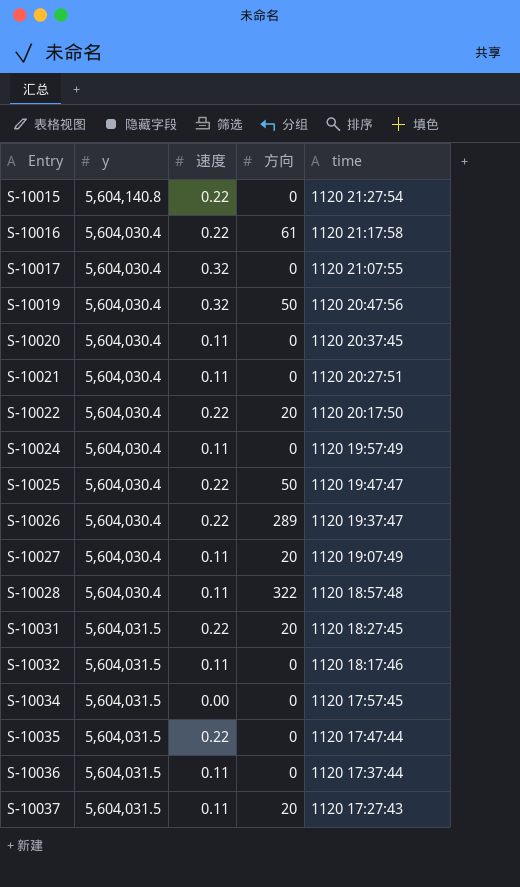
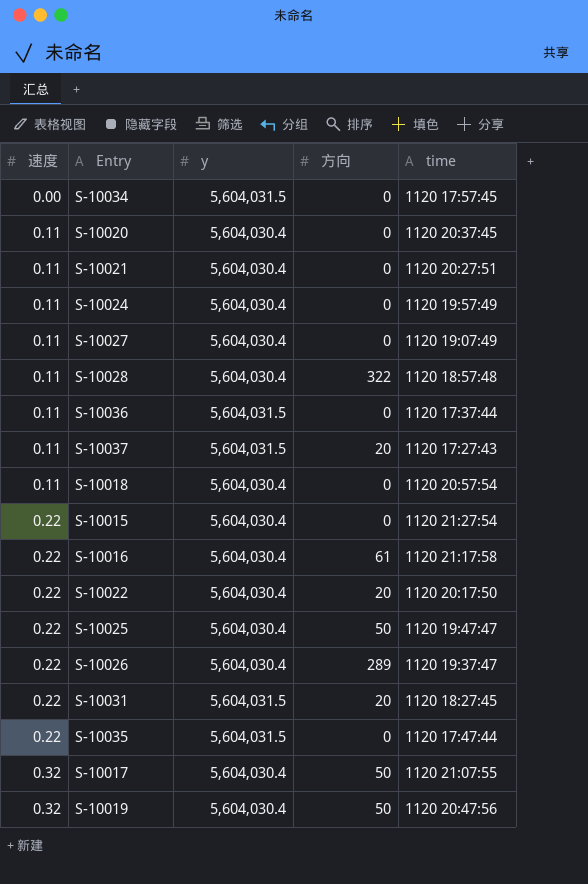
row order: Entry ascending -> 速度 ascending
column 速度 | position: 3 -> 1
row S-10032: 5,604,031.5 | 0.11 | 0 | 1120 18:17:46 -> none
S-10027 | 方向: 20 -> 0
row S-10018: none -> 0.11 | 5,604,030.4 | 0 | 1120 20:57:54
S-10015 | y: 5,604,140.8 -> 5,604,030.4
S-10017 | 方向: 0 -> 50

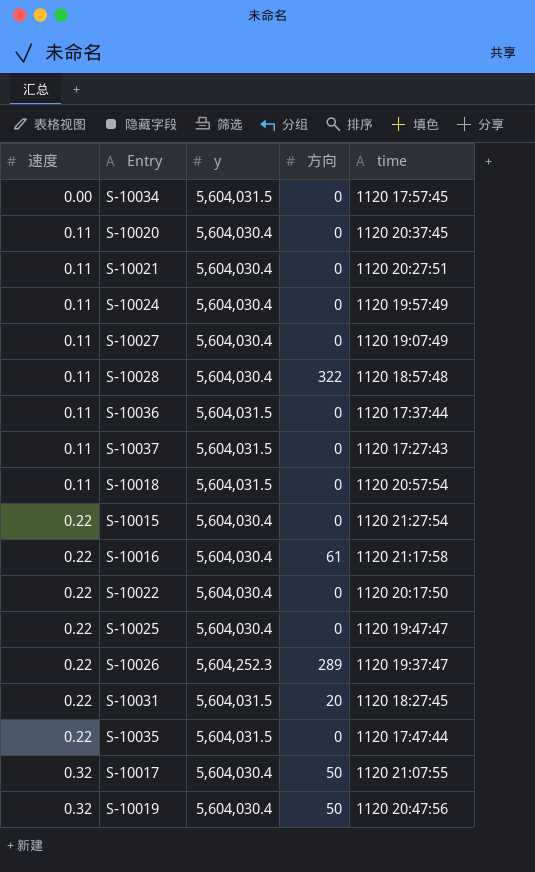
S-10037 | 方向: 20 -> 0
S-10018 | y: 5,604,030.4 -> 5,604,031.5
S-10022 | 方向: 20 -> 0
S-10025 | 方向: 50 -> 0
S-10026 | y: 5,604,030.4 -> 5,604,252.3

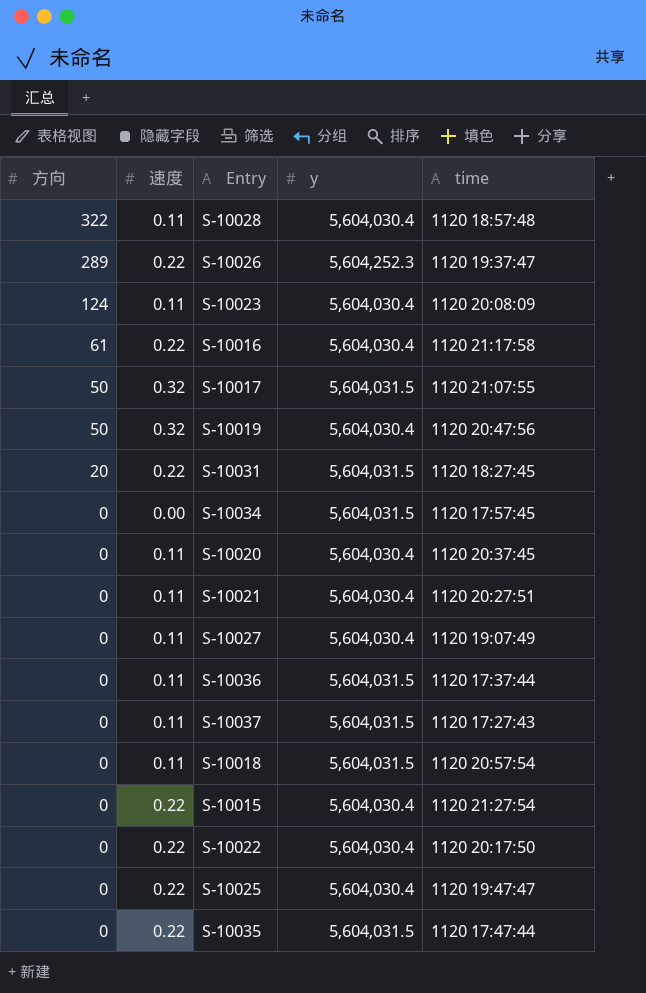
row order: 速度 ascending -> 方向 descending
column 方向 | position: 4 -> 1
row S-10024: 0.11 | 5,604,030.4 | 0 | 1120 19:57:49 -> none
row S-10023: none -> 124 | 0.11 | 5,604,030.4 | 1120 20:08:09
S-10017 | y: 5,604,030.4 -> 5,604,031.5

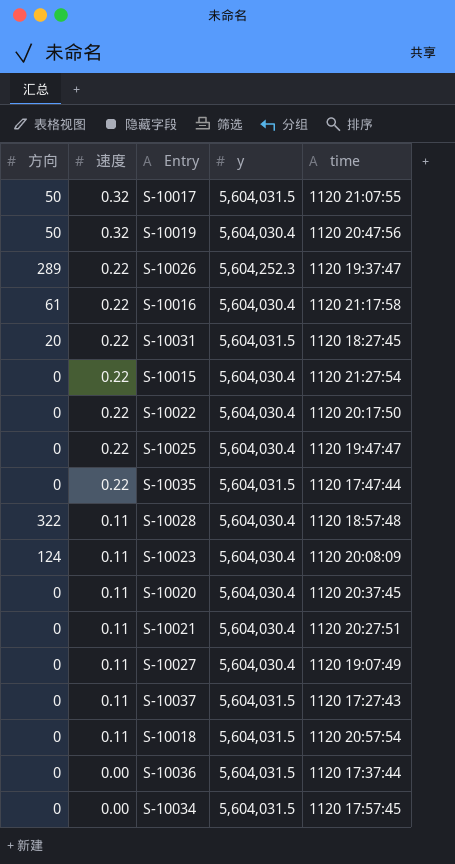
row order: 方向 descending -> 速度 descending
S-10036 | 速度: 0.11 -> 0.00

